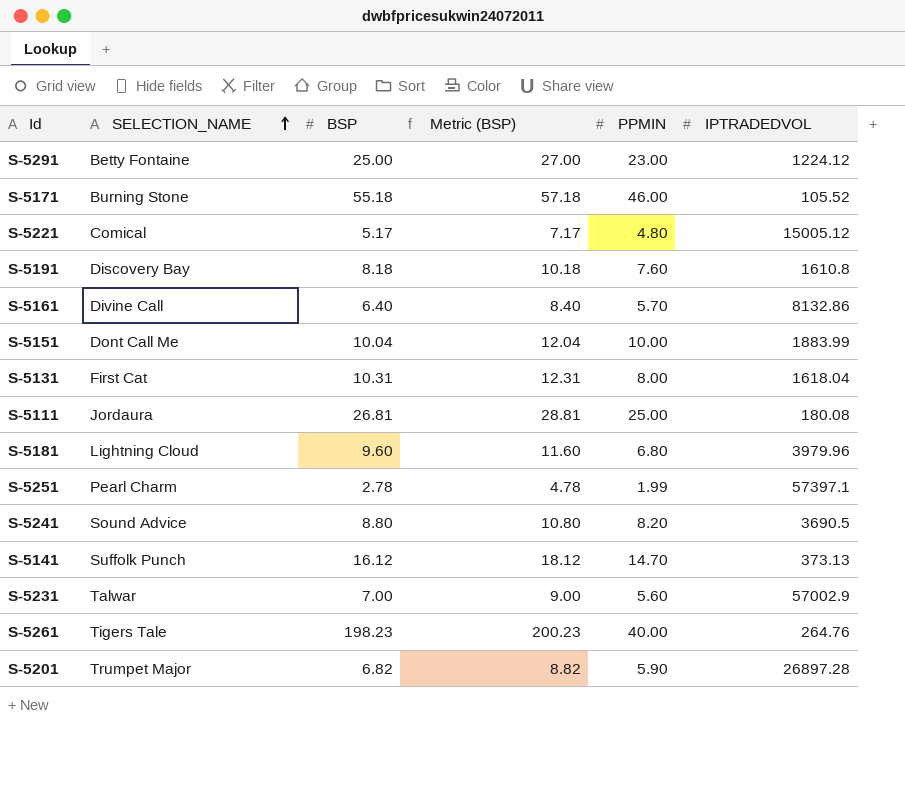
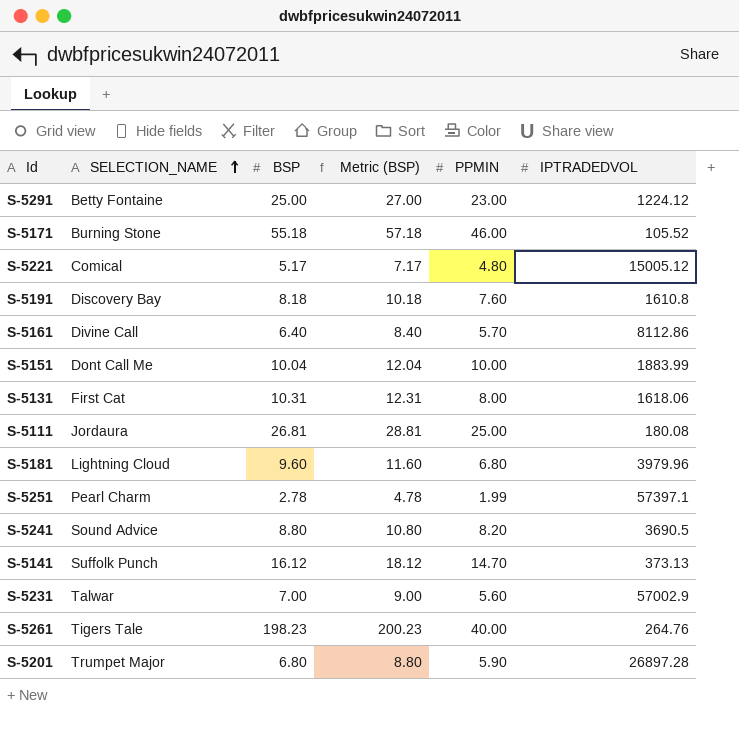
S-5161 | IPTRADEDVOL: 8132.86 -> 8112.86
S-5131 | IPTRADEDVOL: 1618.04 -> 1618.06
S-5201 | BSP: 6.82 -> 6.80
S-5201 | Metric (BSP): 8.82 -> 8.80

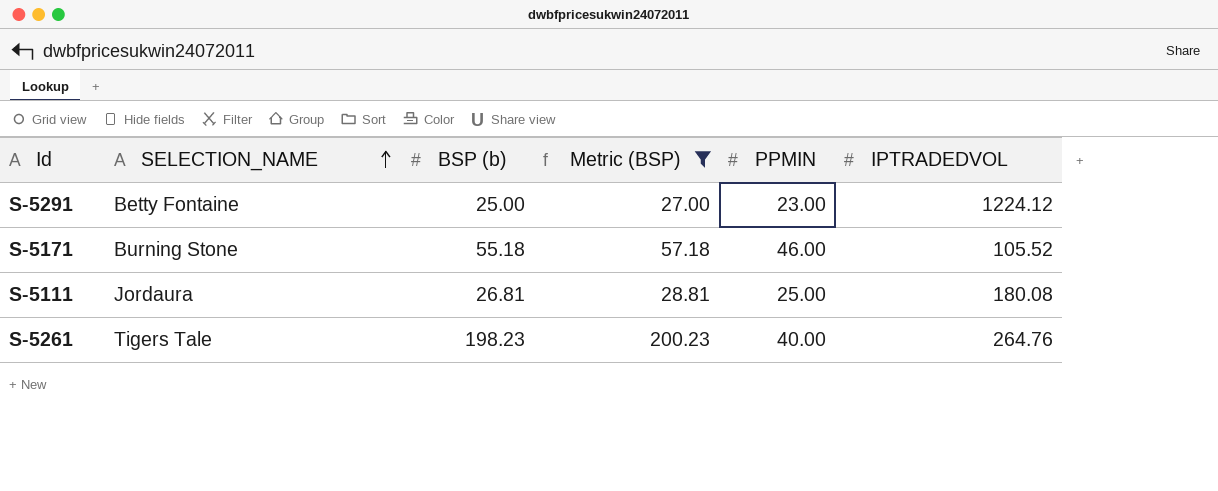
filter: none -> Metric (BSP) >= 27.00
column name: BSP -> BSP (b)

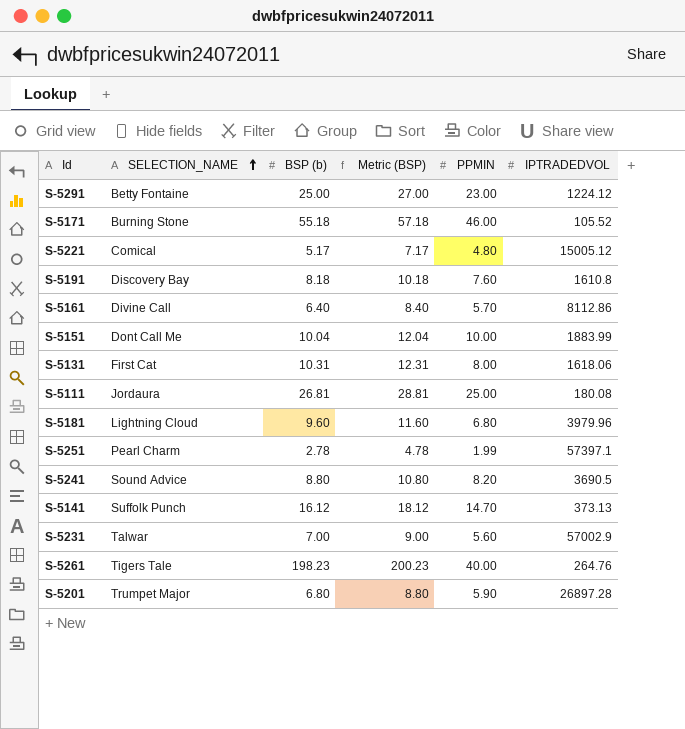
filter: Metric (BSP) >= 27.00 -> none

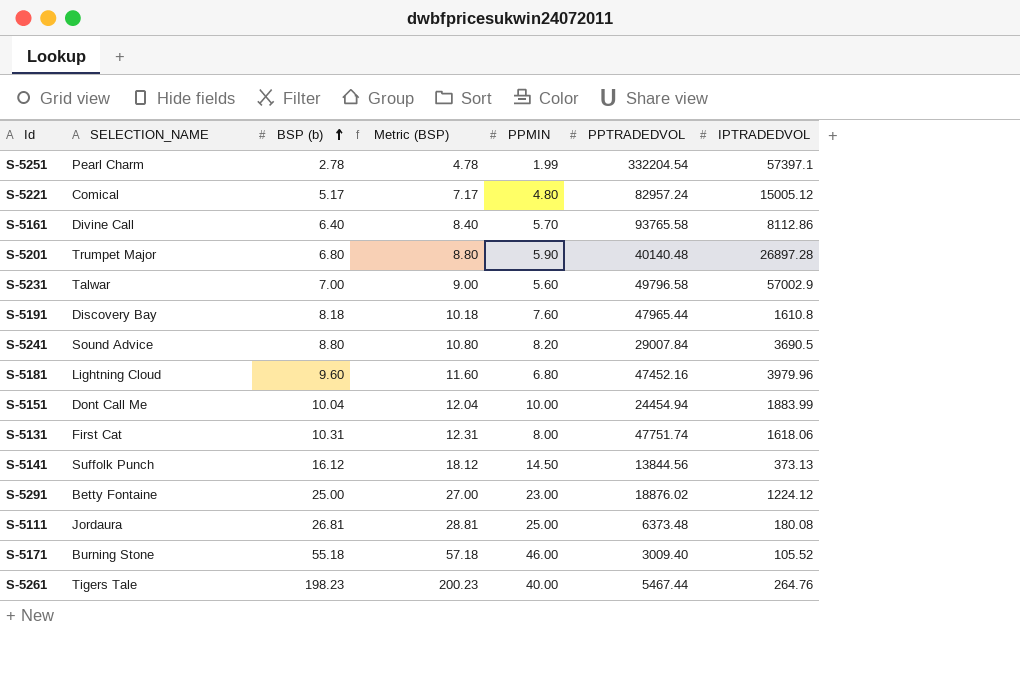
row order: SELECTION_NAME ascending -> BSP (b) ascending
column PPTRADEDVOL | position: none -> 6
S-5141 | PPMIN: 14.70 -> 14.50

